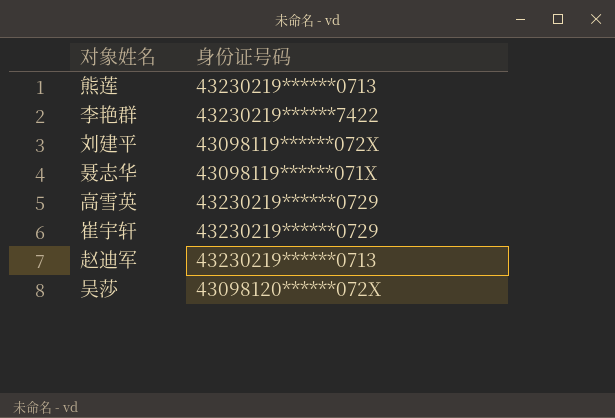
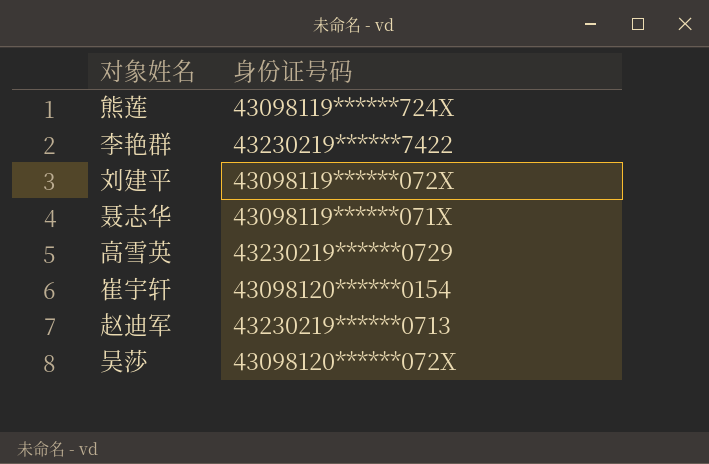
熊莲 | 身份证号码: 43230219******0713 -> 43098119******724X
崔宇轩 | 身份证号码: 43230219******0729 -> 43098120******0154

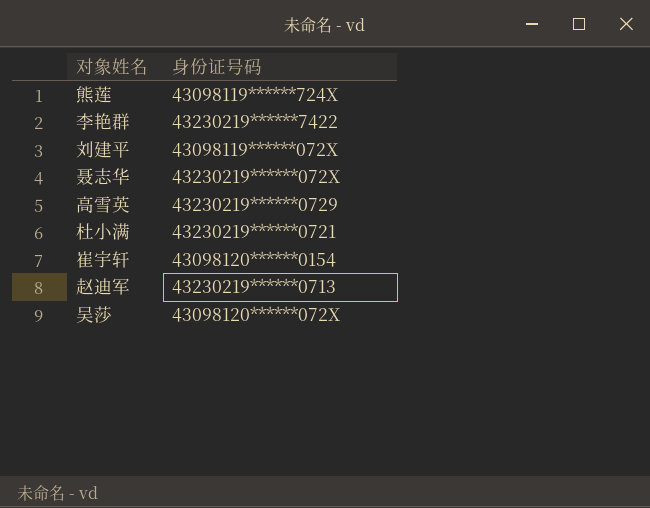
聂志华 | 身份证号码: 43098119******071X -> 43230219******072X
row 杜小满: none -> 43230219******0721

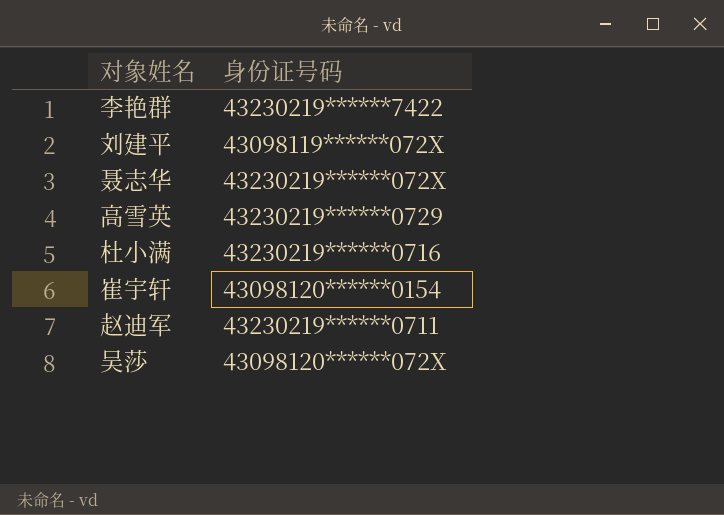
row 熊莲: 43098119******724X -> none
杜小满 | 身份证号码: 43230219******0721 -> 43230219******0716
赵迪军 | 身份证号码: 43230219******0713 -> 43230219******0711

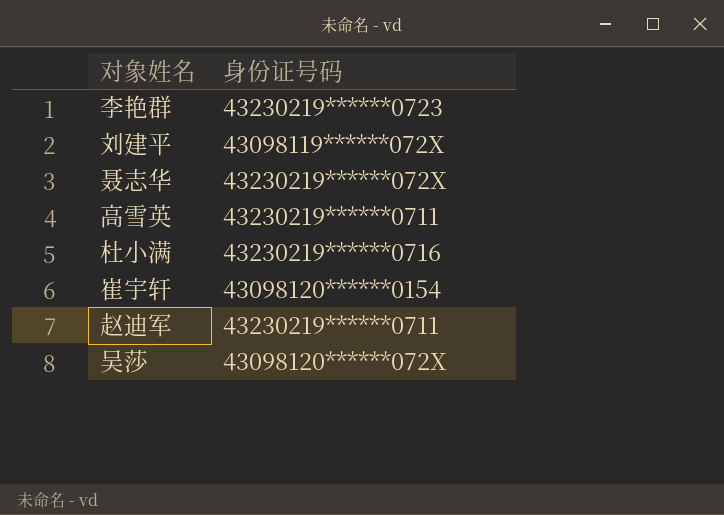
李艳群 | 身份证号码: 43230219******7422 -> 43230219******0723
高雪英 | 身份证号码: 43230219******0729 -> 43230219******0711

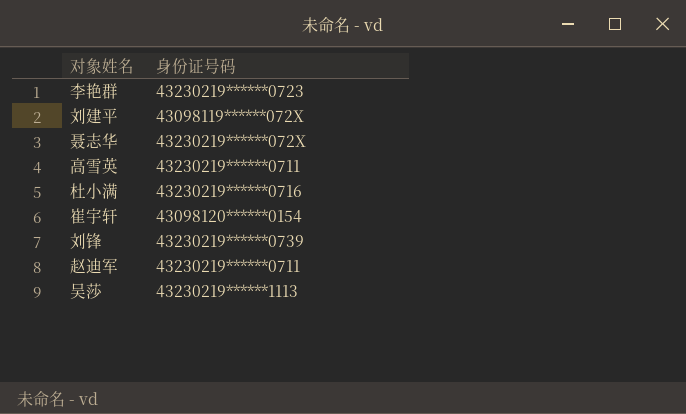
row 刘锋: none -> 43230219******0739
吴莎 | 身份证号码: 43098120******072X -> 43230219******1113

